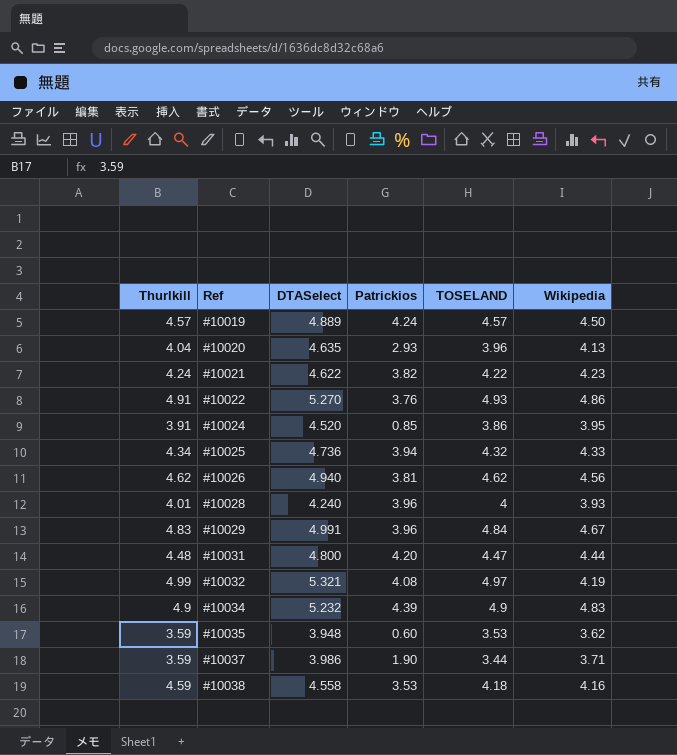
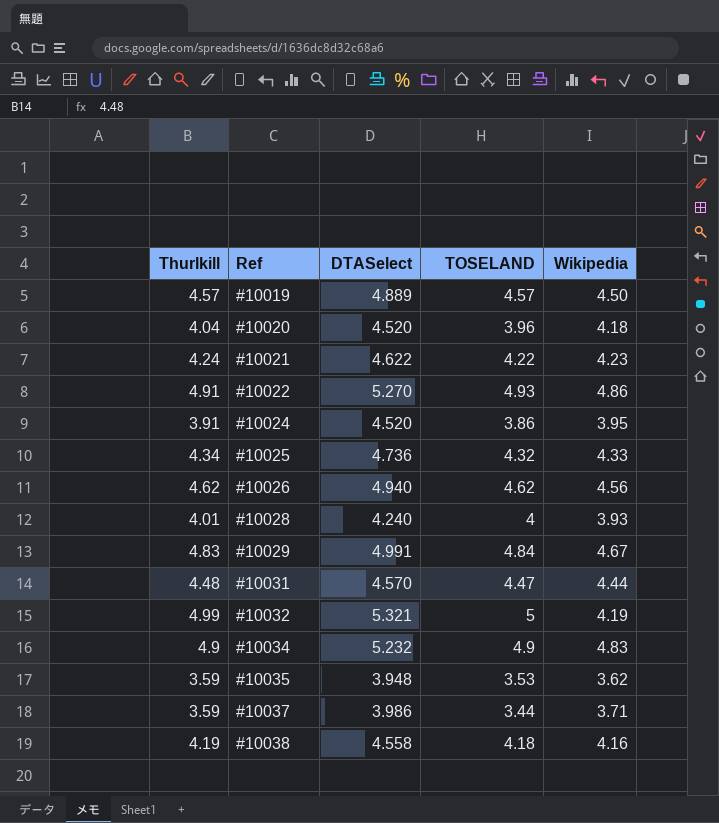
column Patrickios | position: 4 -> none
#10020 | DTASelect: 4.635 -> 4.520
#10020 | Wikipedia: 4.13 -> 4.18
#10031 | DTASelect: 4.800 -> 4.570
#10032 | TOSELAND: 4.97 -> 5
#10038 | Thurlkill: 4.59 -> 4.19

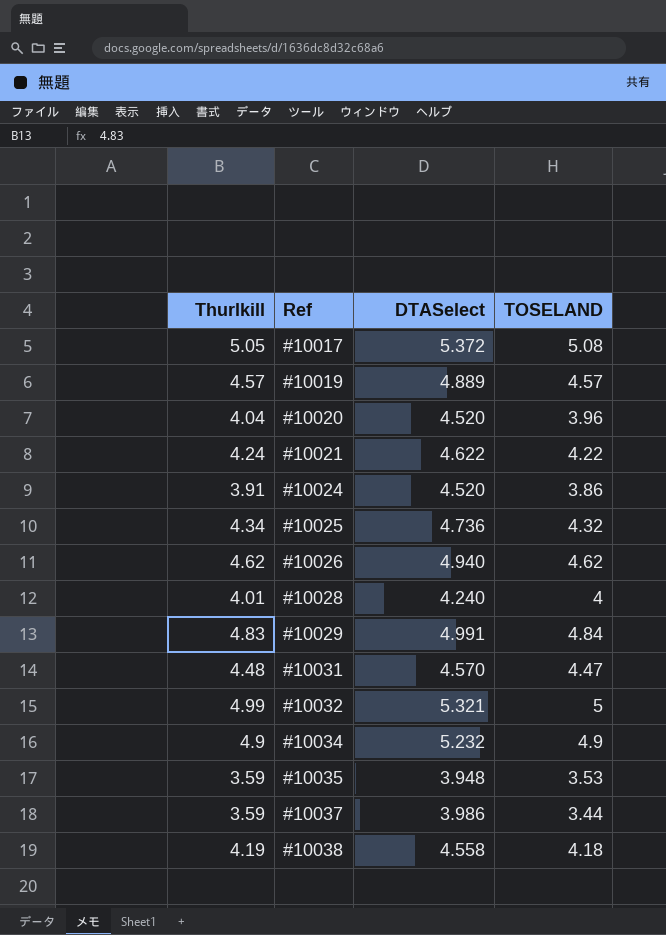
column Wikipedia | position: 5 -> none
row #10022: 4.91 | 5.270 | 4.93 | 4.86 -> none
row #10017: none -> 5.05 | 5.372 | 5.08

